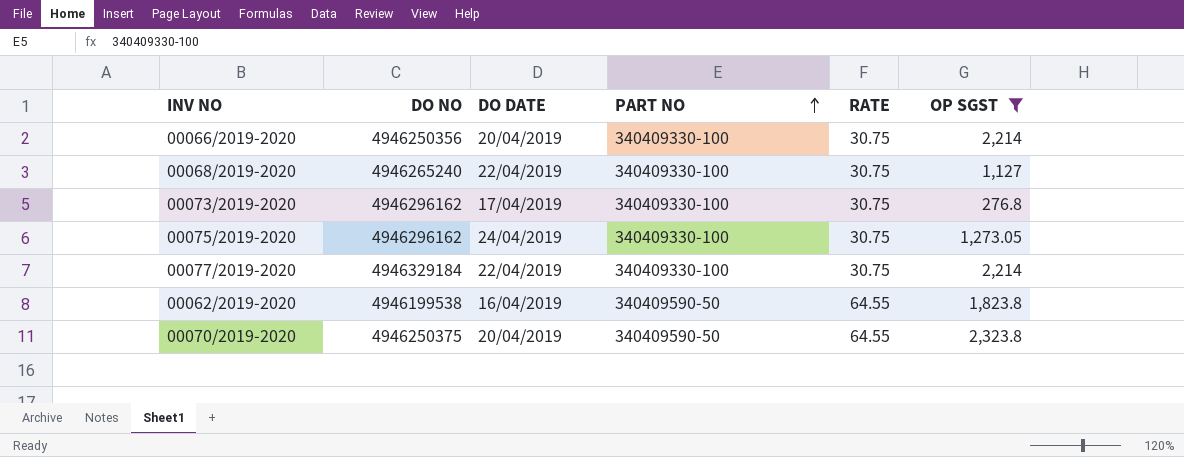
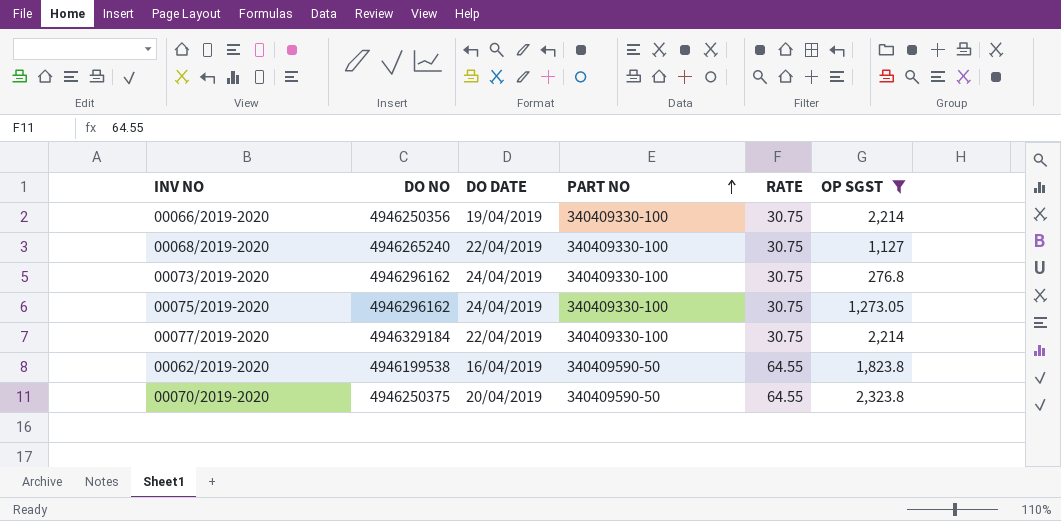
00066/2019-2020 | DO DATE: 20/04/2019 -> 19/04/2019
00073/2019-2020 | DO DATE: 17/04/2019 -> 24/04/2019

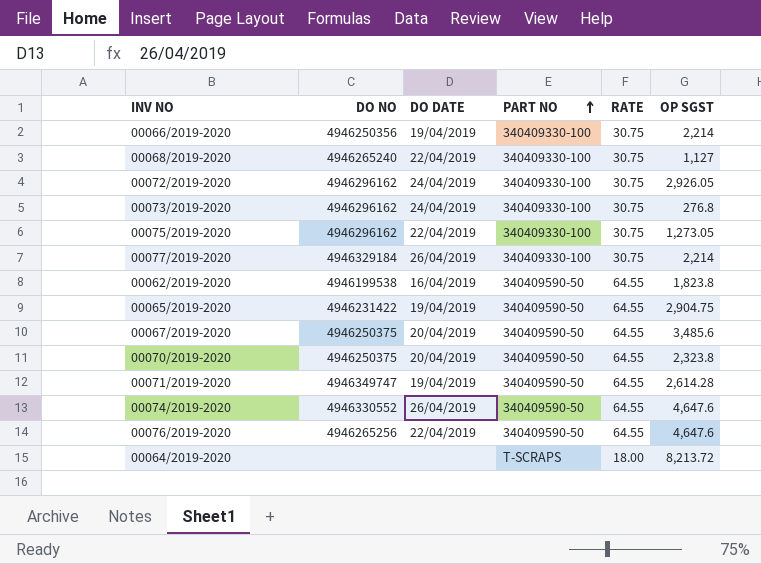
filter: OP SGST <= 2,323.8 -> none
00075/2019-2020 | DO DATE: 24/04/2019 -> 22/04/2019
00077/2019-2020 | DO DATE: 22/04/2019 -> 26/04/2019

